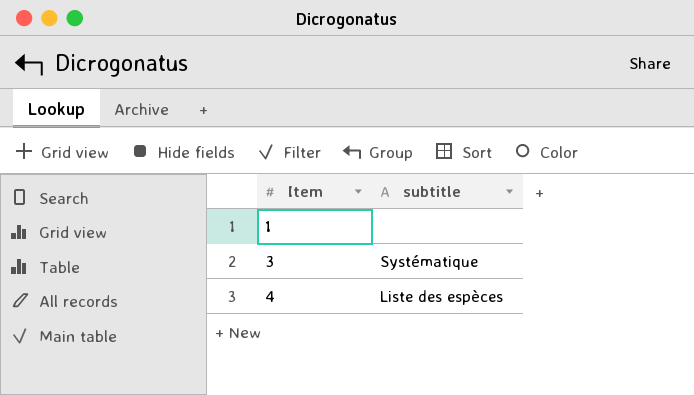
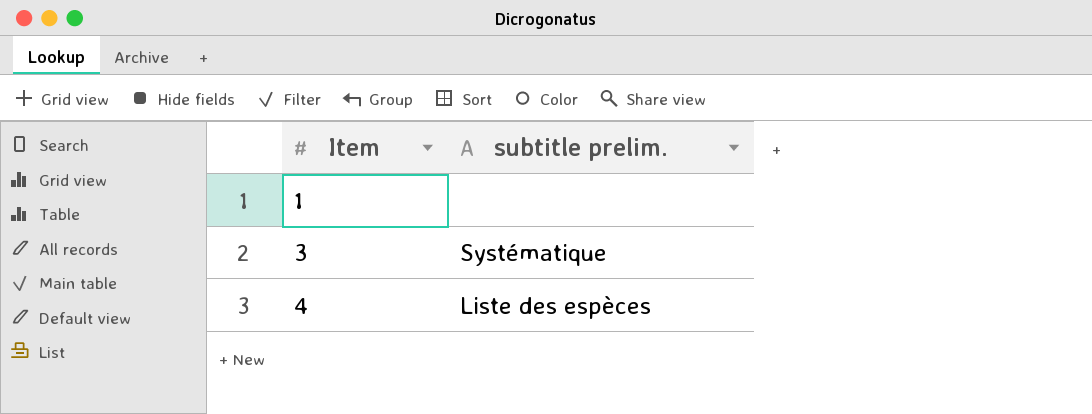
column name: subtitle -> subtitle prelim.

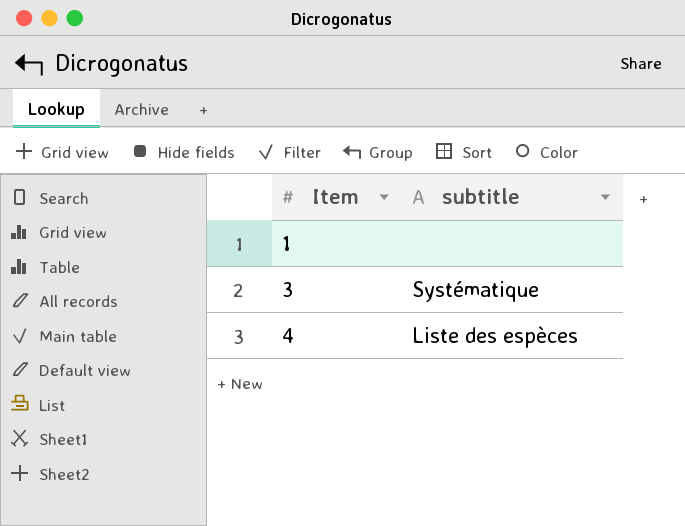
column name: subtitle prelim. -> subtitle

